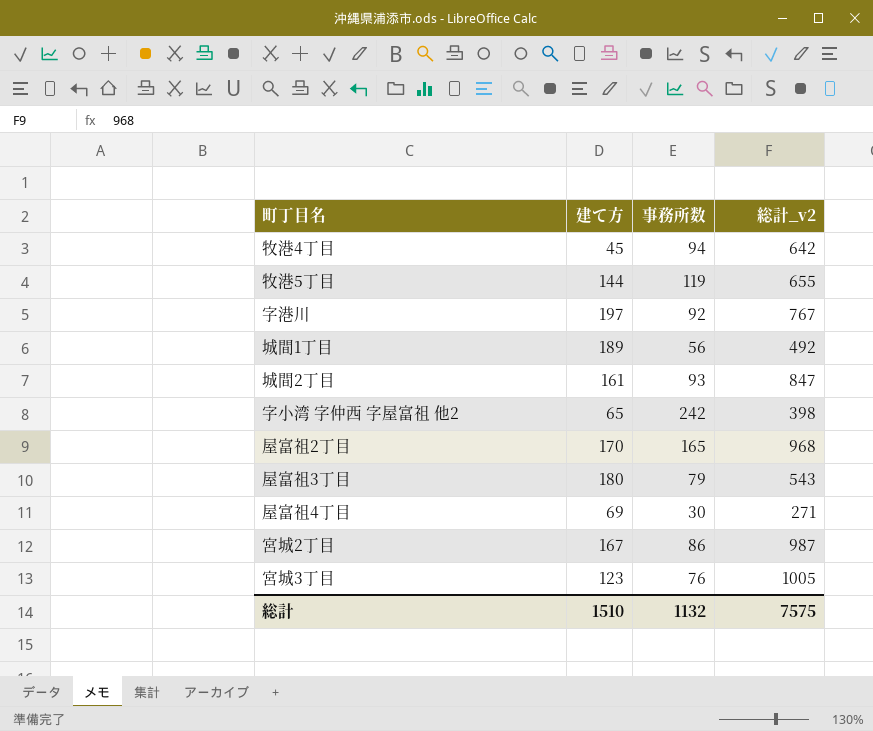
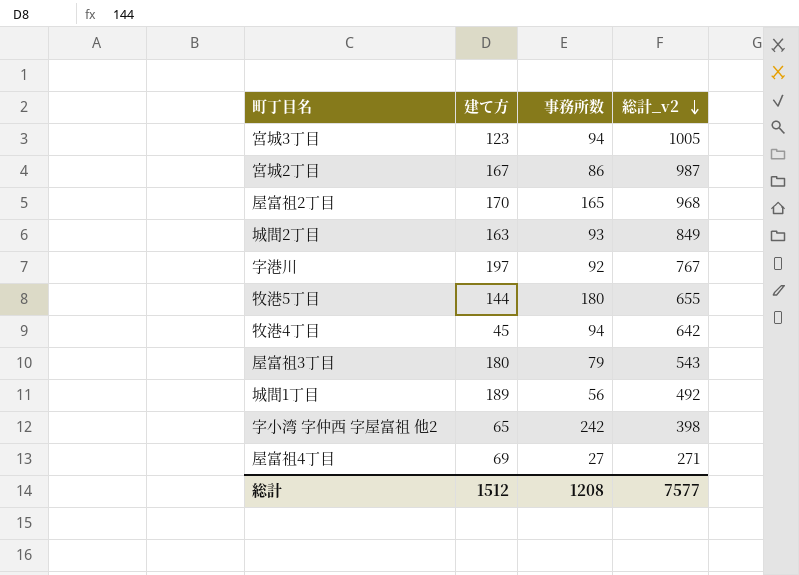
row order: none -> 総計_v2 descending
宮城3丁目 | 事務所数: 76 -> 94
城間2丁目 | 建て方: 161 -> 163
城間2丁目 | 総計_v2: 847 -> 849
牧港5丁目 | 事務所数: 119 -> 180
屋富祖4丁目 | 事務所数: 30 -> 27
総計 | 建て方: 1510 -> 1512
総計 | 事務所数: 1132 -> 1208
総計 | 総計_v2: 7575 -> 7577

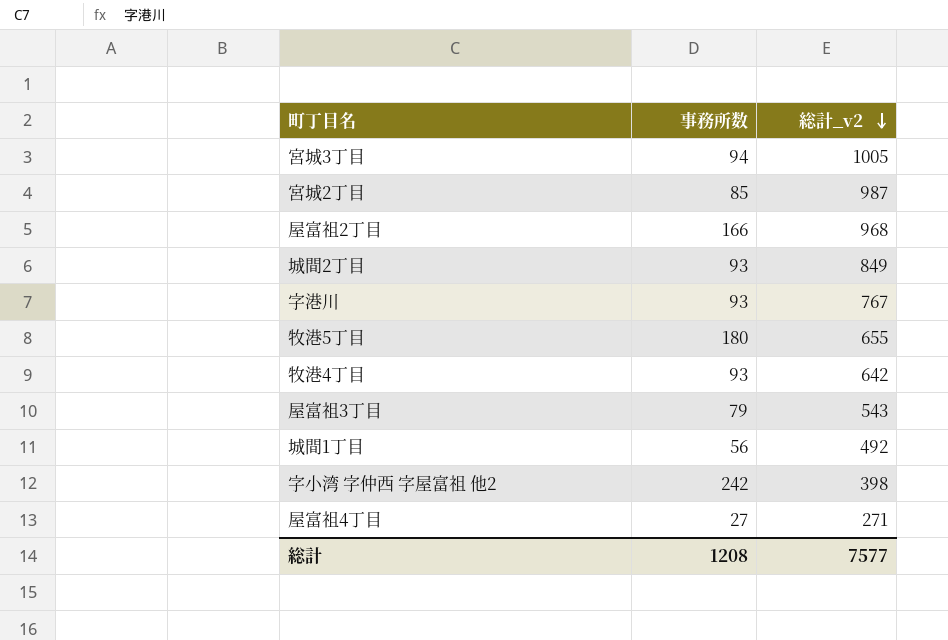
column 建て方 | position: 2 -> none
宮城2丁目 | 事務所数: 86 -> 85
屋富祖2丁目 | 事務所数: 165 -> 166
字港川 | 事務所数: 92 -> 93
牧港4丁目 | 事務所数: 94 -> 93

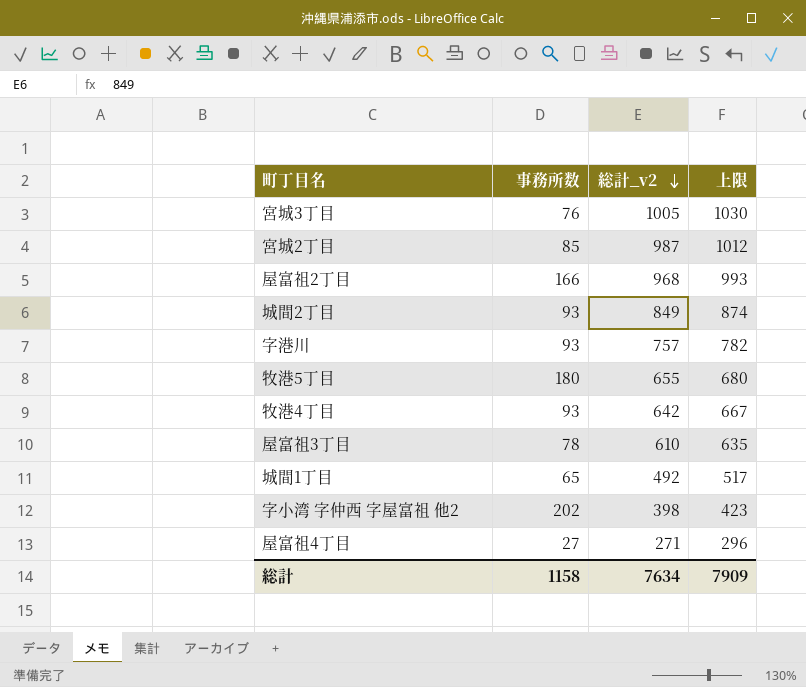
column 上限 | formula: none -> [総計_v2] + 25
宮城3丁目 | 事務所数: 94 -> 76
字港川 | 総計_v2: 767 -> 757
屋富祖3丁目 | 事務所数: 79 -> 78
屋富祖3丁目 | 総計_v2: 543 -> 610
城間1丁目 | 事務所数: 56 -> 65
字小湾 字仲西 字屋富祖 他2 | 事務所数: 242 -> 202
総計 | 事務所数: 1208 -> 1158
総計 | 総計_v2: 7577 -> 7634

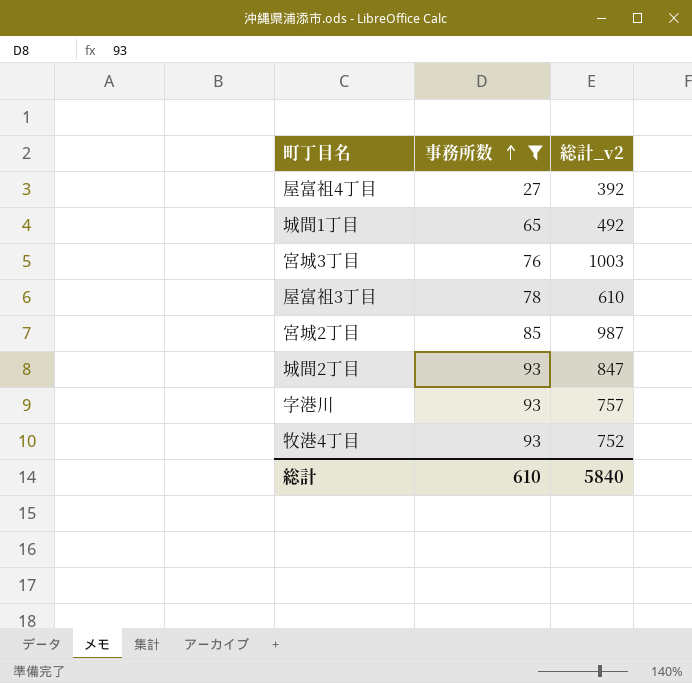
filter: none -> 事務所数 <= 93
row order: 総計_v2 descending -> 事務所数 ascending
column 上限 | formula: [総計_v2] + 25 -> none
屋富祖4丁目 | 総計_v2: 271 -> 392
宮城3丁目 | 総計_v2: 1005 -> 1003
城間2丁目 | 総計_v2: 849 -> 847
牧港4丁目 | 総計_v2: 642 -> 752
総計 | 事務所数: 1158 -> 610
総計 | 総計_v2: 7634 -> 5840

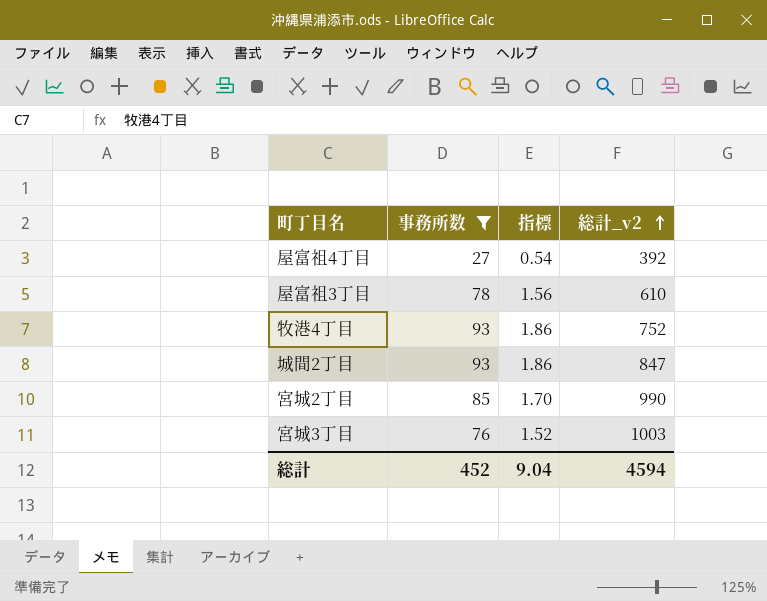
row order: 事務所数 ascending -> 総計_v2 ascending
column 指標 | formula: none -> [事務所数] * 0.02
row 城間1丁目: 65 | 492 -> none
row 字港川: 93 | 757 -> none
宮城2丁目 | 総計_v2: 987 -> 990
総計 | 事務所数: 610 -> 452
総計 | 総計_v2: 5840 -> 4594

